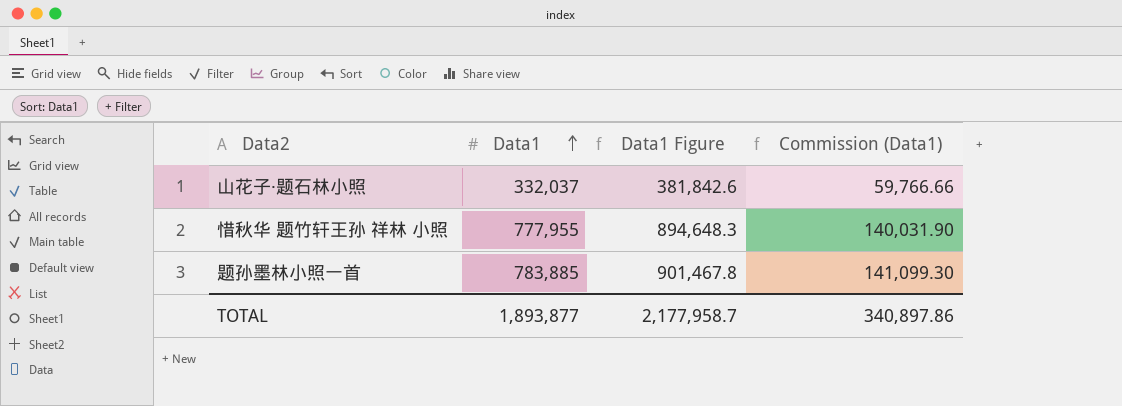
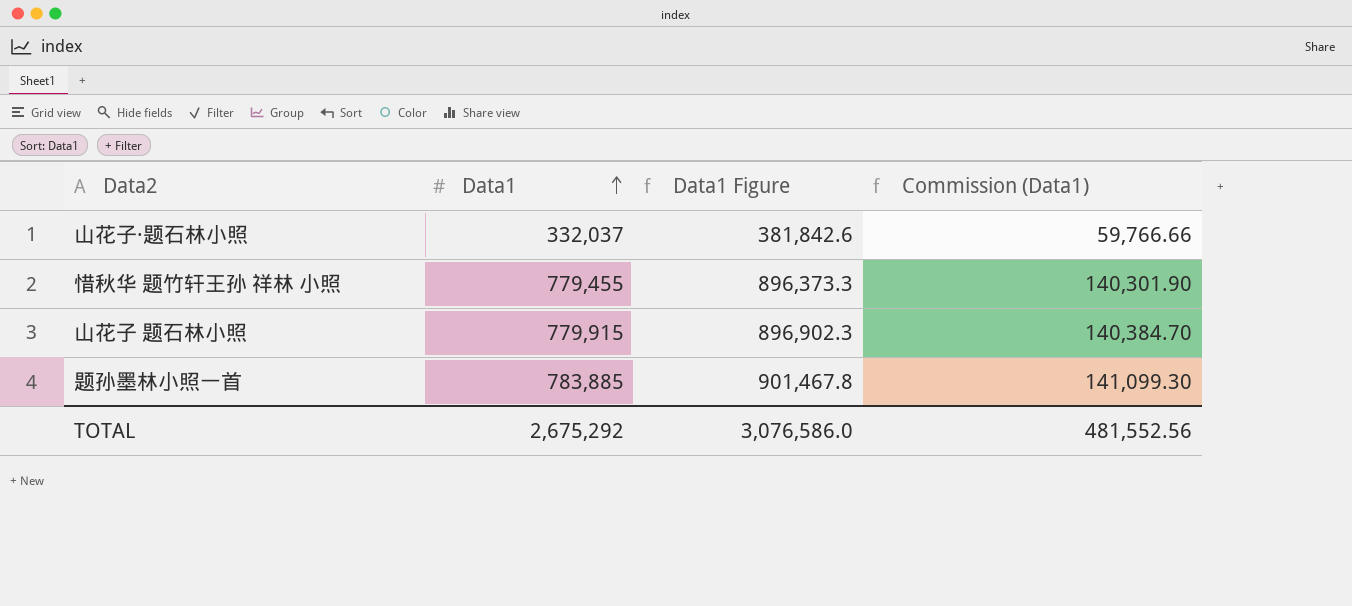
惜秋华 题竹轩王孙 祥林 小照 | Data1: 777,955 -> 779,455
惜秋华 题竹轩王孙 祥林 小照 | Data1 Figure: 894,648.3 -> 896,373.3
惜秋华 题竹轩王孙 祥林 小照 | Commission (Data1): 140,031.90 -> 140,301.90
row 山花子 题石林小照: none -> 779,915 | 896,902.3 | 140,384.70
TOTAL | Data1: 1,893,877 -> 2,675,292
TOTAL | Data1 Figure: 2,177,958.7 -> 3,076,586.0
TOTAL | Commission (Data1): 340,897.86 -> 481,552.56

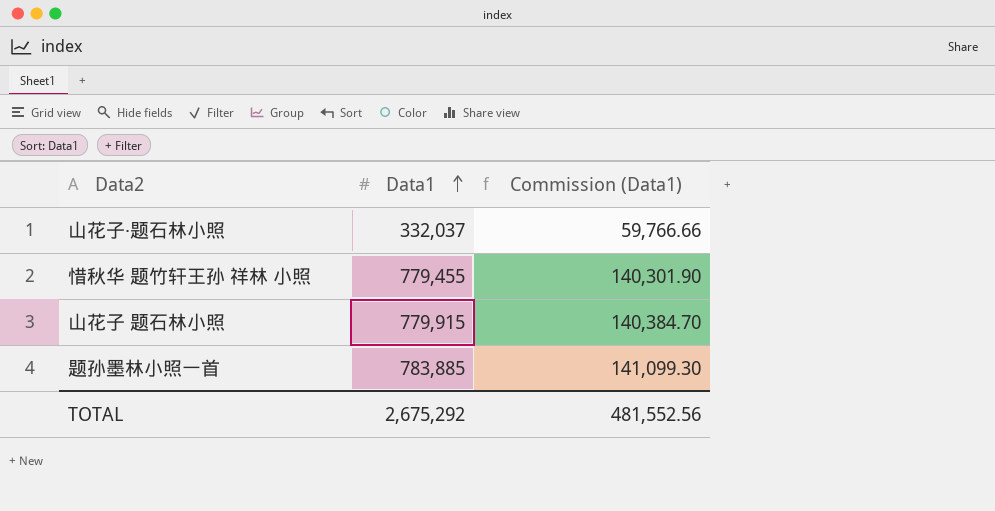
column Data1 Figure | formula: [Data1] * 1.15 -> none

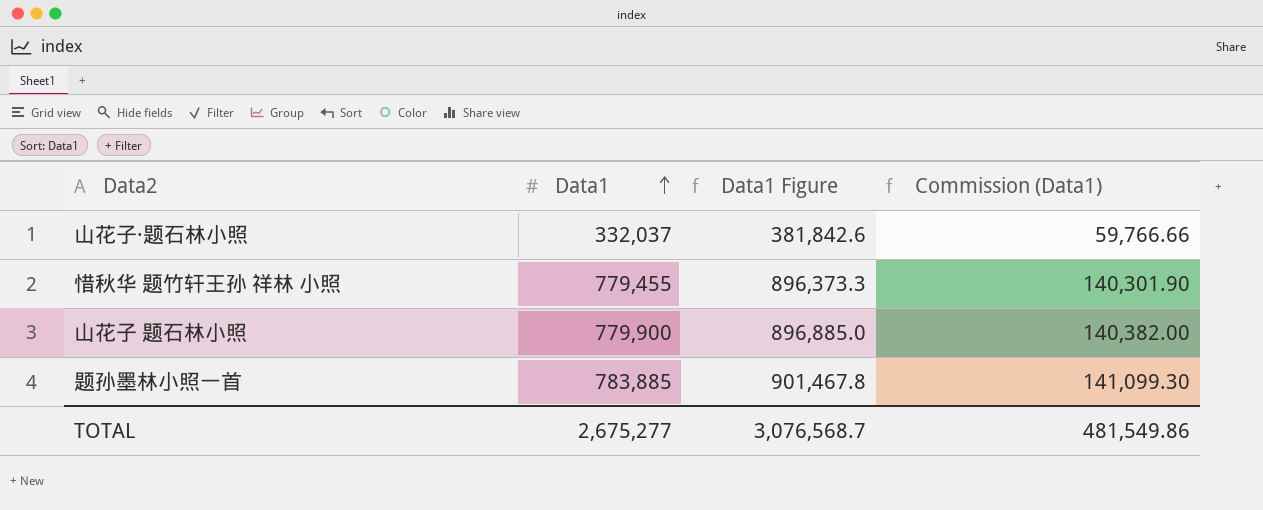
column Data1 Figure | formula: none -> [Data1] * 1.15
山花子 题石林小照 | Data1: 779,915 -> 779,900
山花子 题石林小照 | Commission (Data1): 140,384.70 -> 140,382.00
TOTAL | Data1: 2,675,292 -> 2,675,277
TOTAL | Commission (Data1): 481,552.56 -> 481,549.86

